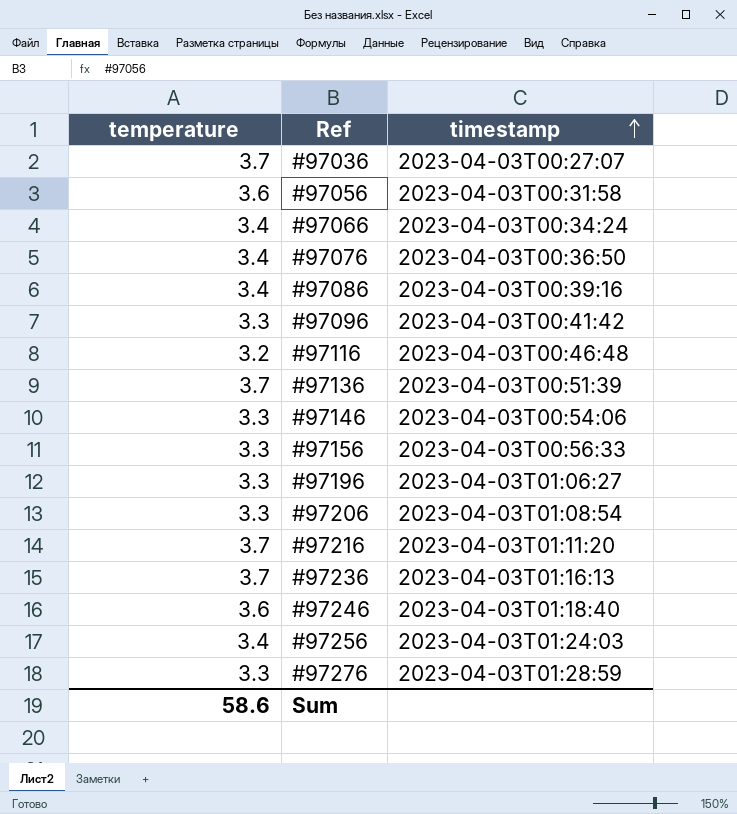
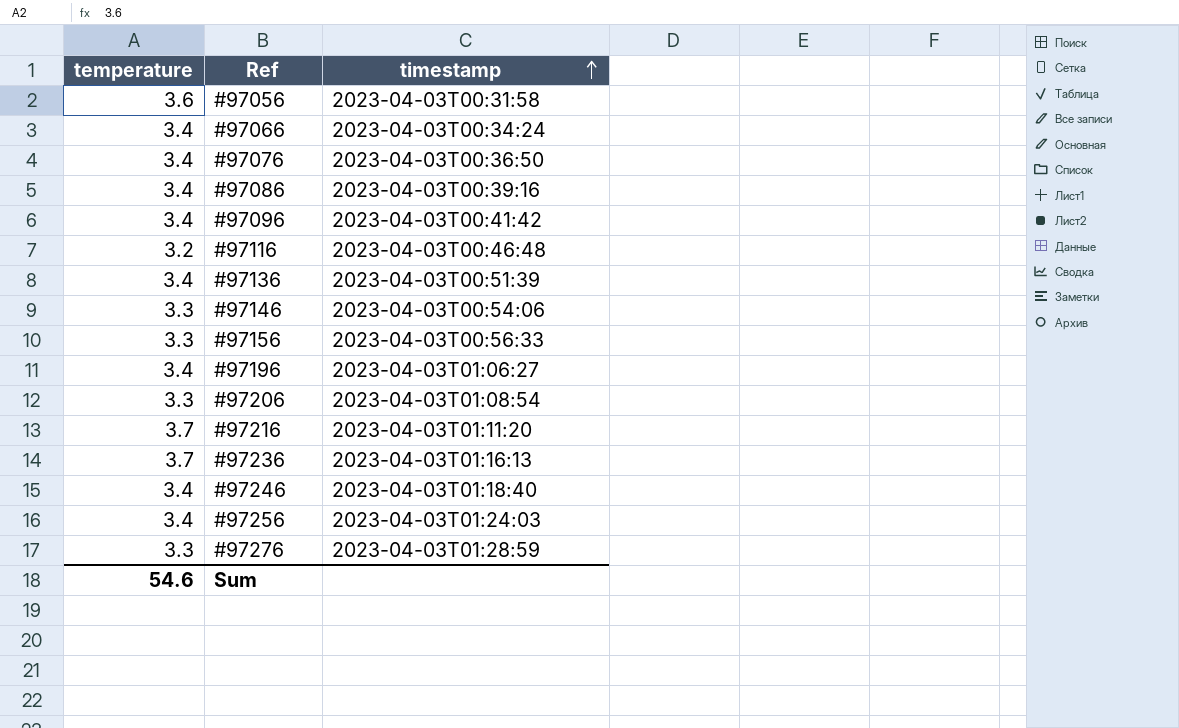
row #97036: 3.7 | 2023-04-03T00:27:07 -> none
#97096 | temperature: 3.3 -> 3.4
#97136 | temperature: 3.7 -> 3.4
#97196 | temperature: 3.3 -> 3.4
#97246 | temperature: 3.6 -> 3.4
Sum | temperature: 58.6 -> 54.6

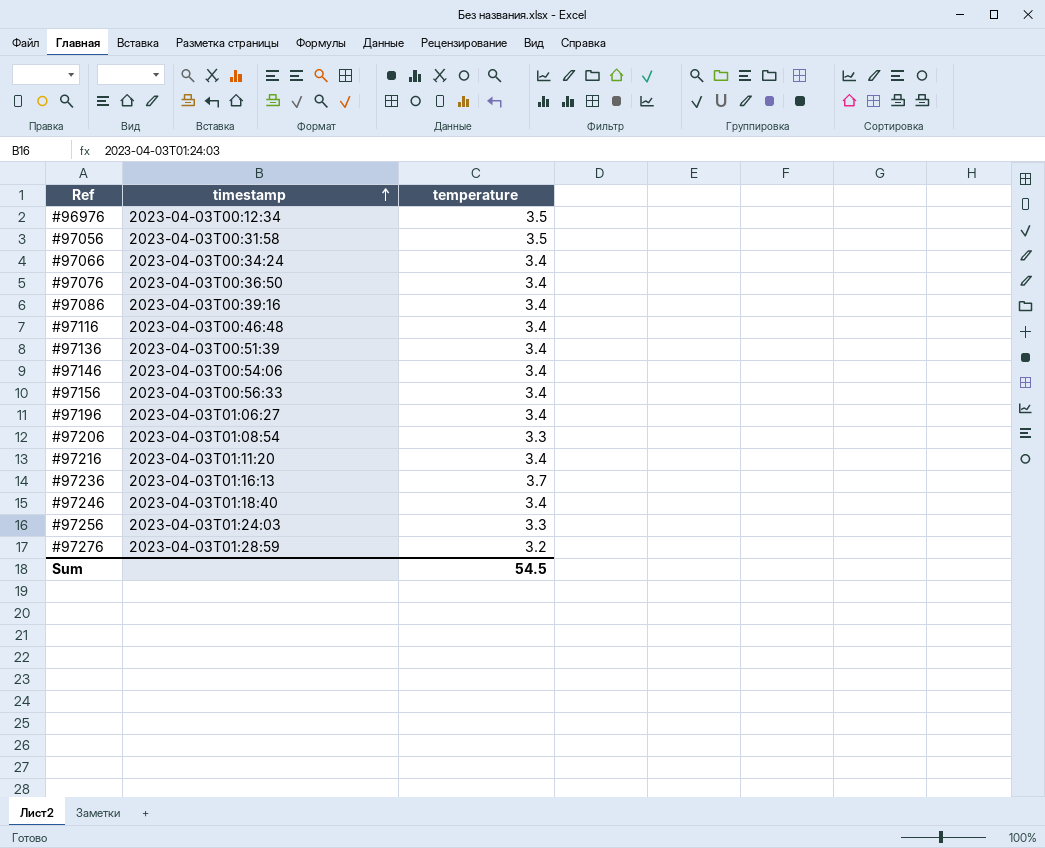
column temperature | position: 1 -> 3
row #97096: 3.4 | 2023-04-03T00:41:42 -> none
row #96976: none -> 2023-04-03T00:12:34 | 3.5
#97056 | temperature: 3.6 -> 3.5
#97116 | temperature: 3.2 -> 3.4
#97146 | temperature: 3.3 -> 3.4
#97156 | temperature: 3.3 -> 3.4
#97216 | temperature: 3.7 -> 3.4
#97256 | temperature: 3.4 -> 3.3
#97276 | temperature: 3.3 -> 3.2
Sum | temperature: 54.6 -> 54.5

